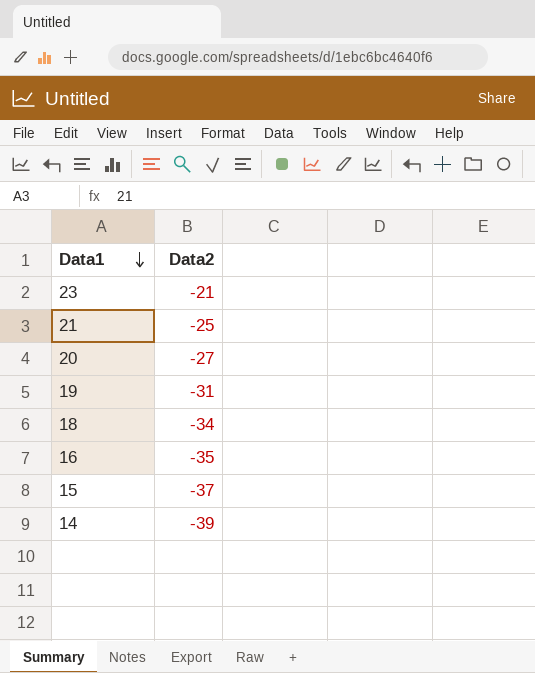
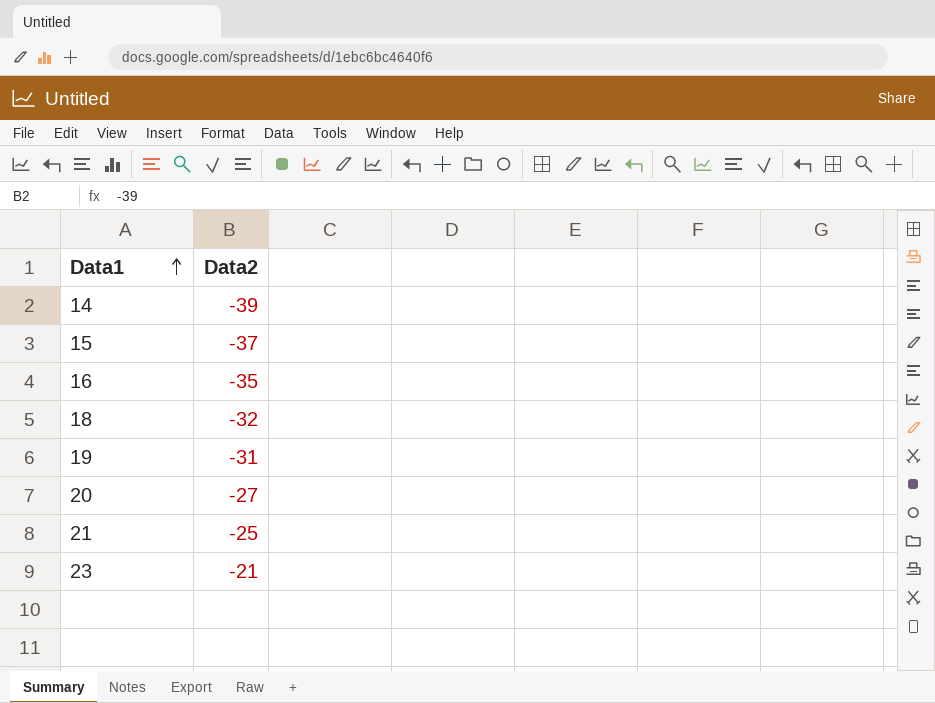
row order: Data1 descending -> Data1 ascending
18 | Data2: -34 -> -32

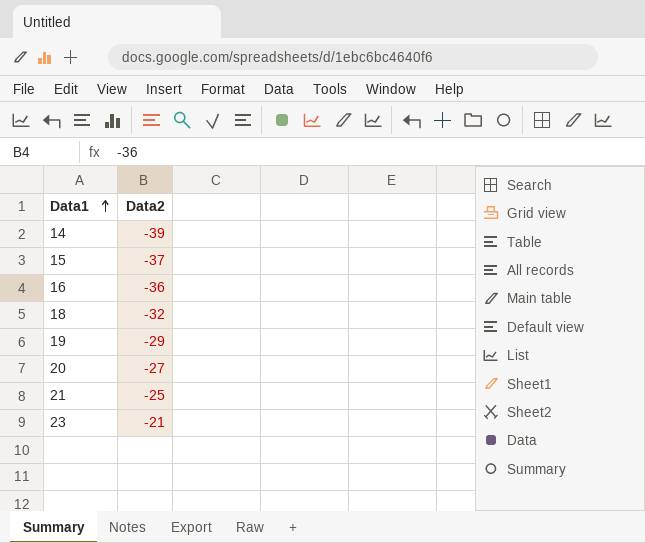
16 | Data2: -35 -> -36
19 | Data2: -31 -> -29

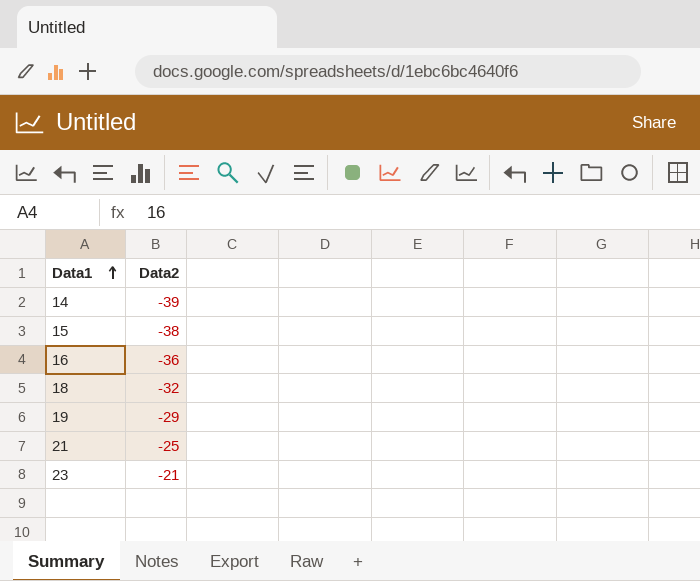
row 20: -27 -> none
15 | Data2: -37 -> -38

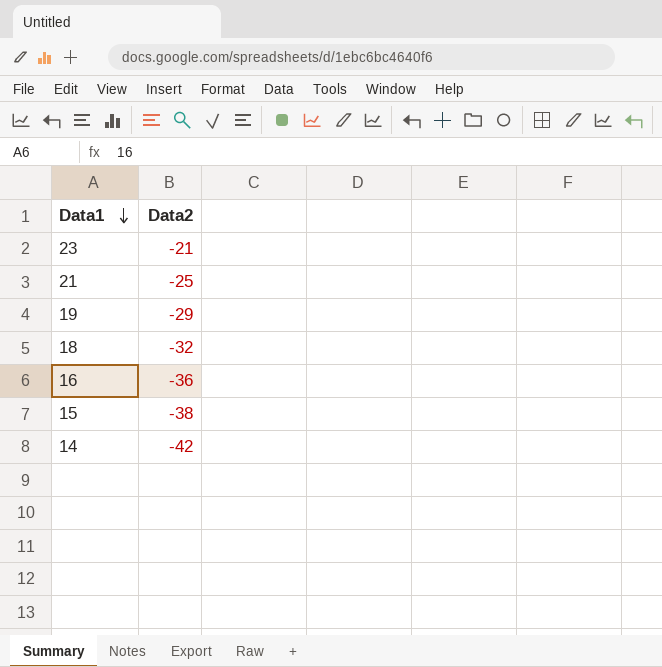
row order: Data1 ascending -> Data1 descending
14 | Data2: -39 -> -42

